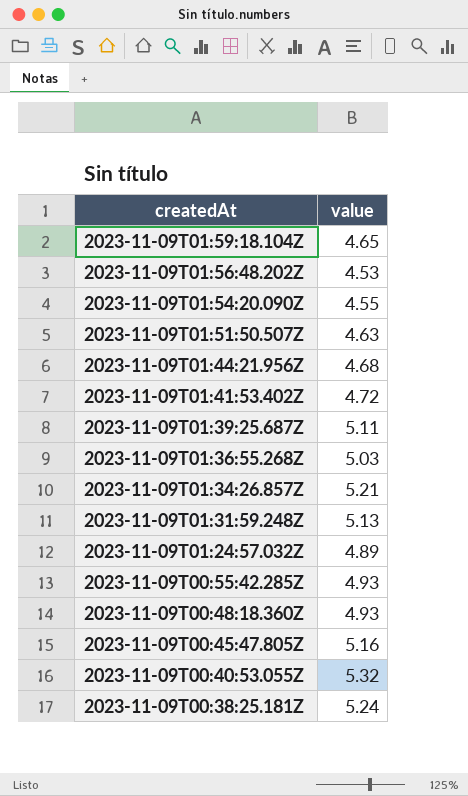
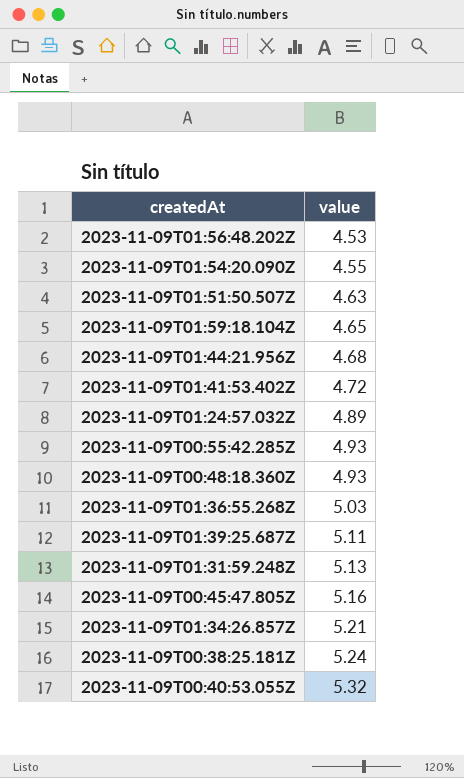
row order: createdAt descending -> value ascending

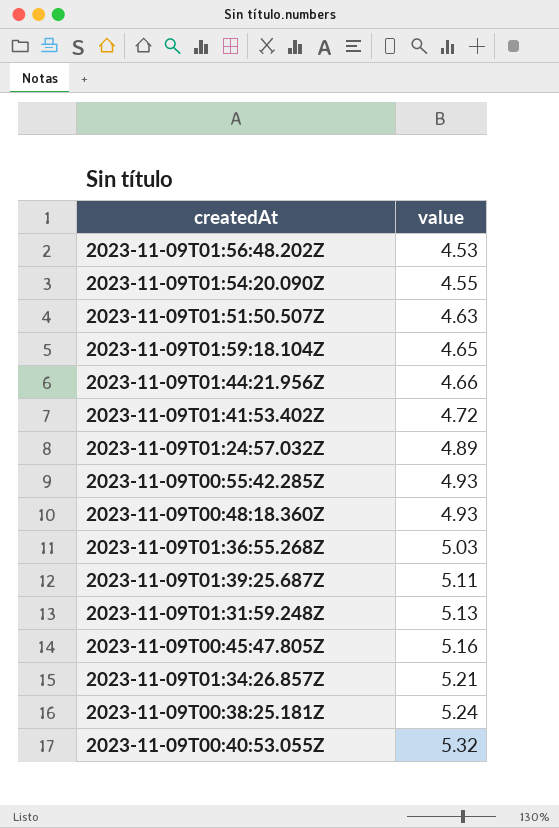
2023-11-09T01:44:21.956Z | value: 4.68 -> 4.66

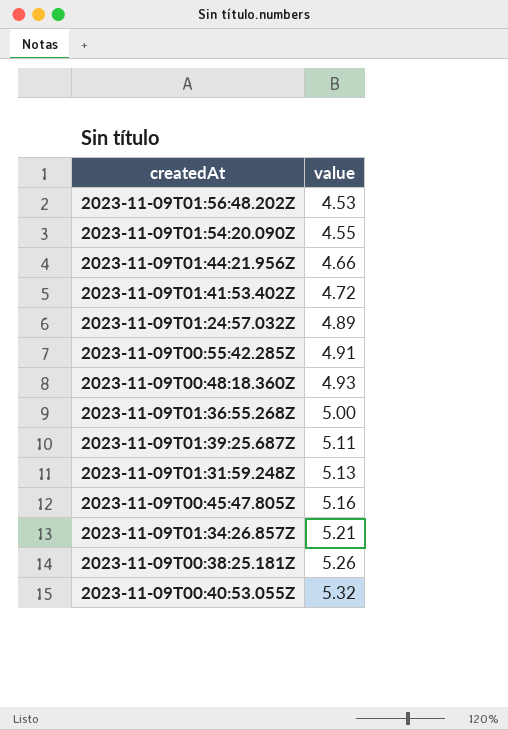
row 2023-11-09T01:51:50.507Z: 4.63 -> none
row 2023-11-09T01:59:18.104Z: 4.65 -> none
2023-11-09T00:55:42.285Z | value: 4.93 -> 4.91
2023-11-09T01:36:55.268Z | value: 5.03 -> 5.00
2023-11-09T00:38:25.181Z | value: 5.24 -> 5.26

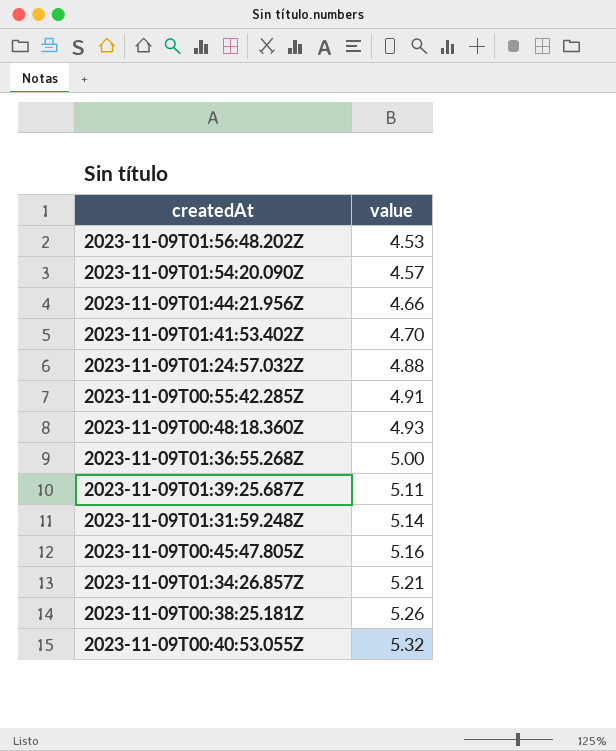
2023-11-09T01:54:20.090Z | value: 4.55 -> 4.57
2023-11-09T01:41:53.402Z | value: 4.72 -> 4.70
2023-11-09T01:24:57.032Z | value: 4.89 -> 4.88
2023-11-09T01:31:59.248Z | value: 5.13 -> 5.14

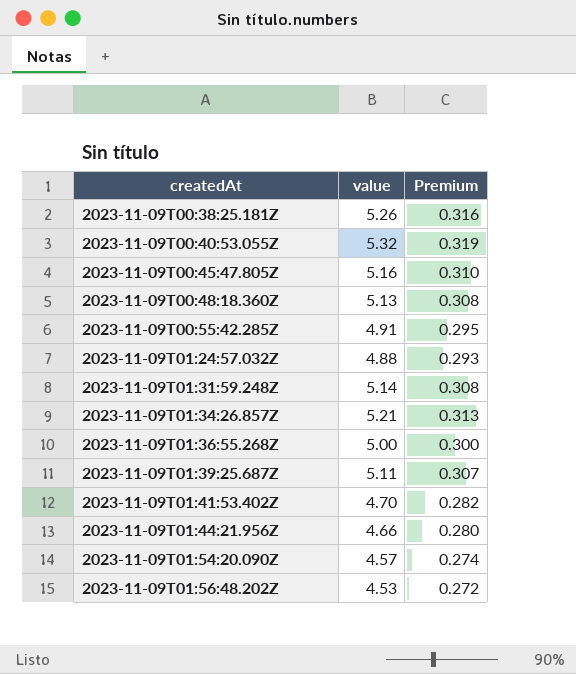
row order: value ascending -> createdAt ascending
column Premium | formula: none -> [value] * 0.06
2023-11-09T00:48:18.360Z | value: 4.93 -> 5.13

